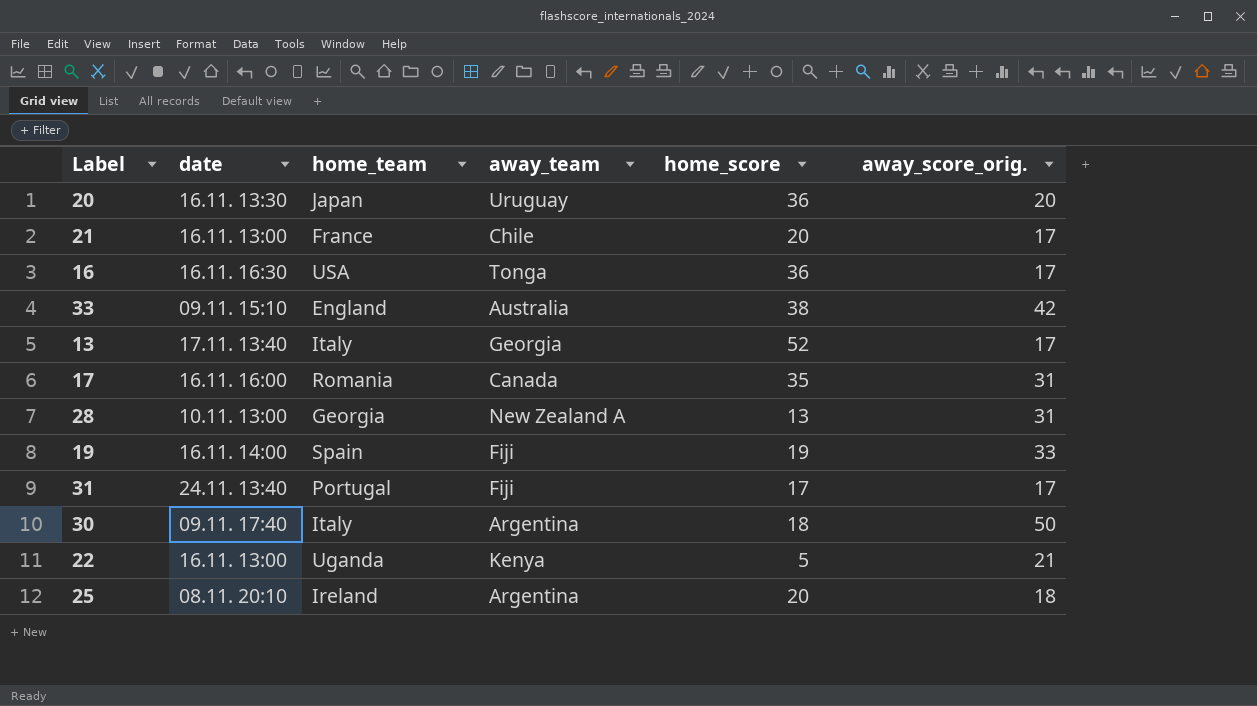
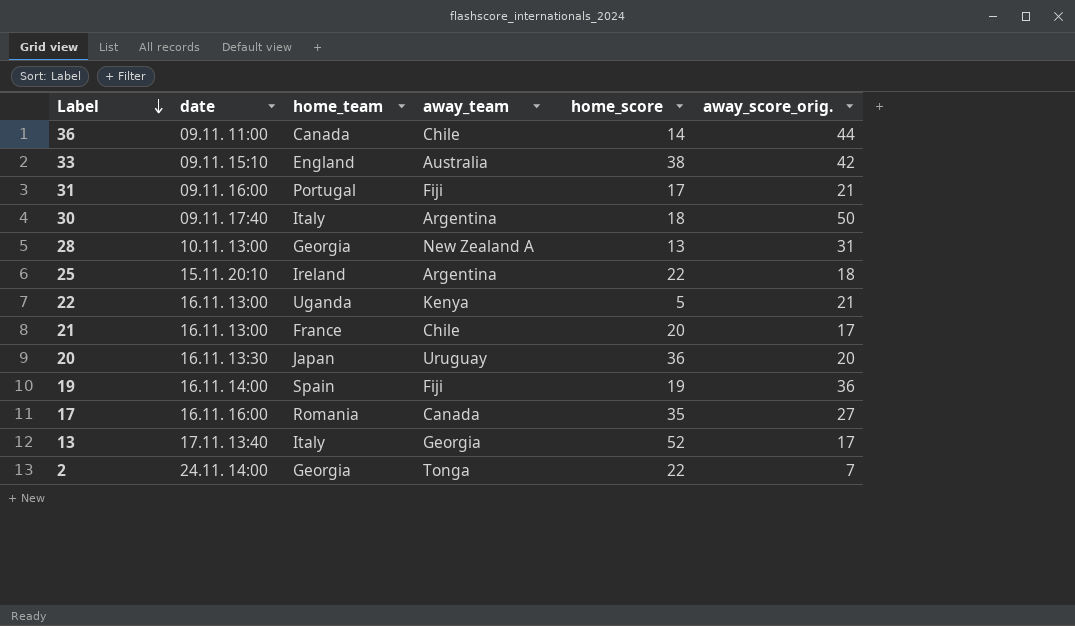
row order: none -> Label descending
row 16: 16.11. 16:30 | USA | Tonga | 36 | 17 -> none
row 36: none -> 09.11. 11:00 | Canada | Chile | 14 | 44
31 | date: 24.11. 13:40 -> 09.11. 16:00
31 | away_score_orig.: 17 -> 21
25 | date: 08.11. 20:10 -> 15.11. 20:10
25 | home_score: 20 -> 22
19 | away_score_orig.: 33 -> 36
17 | away_score_orig.: 31 -> 27
row 2: none -> 24.11. 14:00 | Georgia | Tonga | 22 | 7

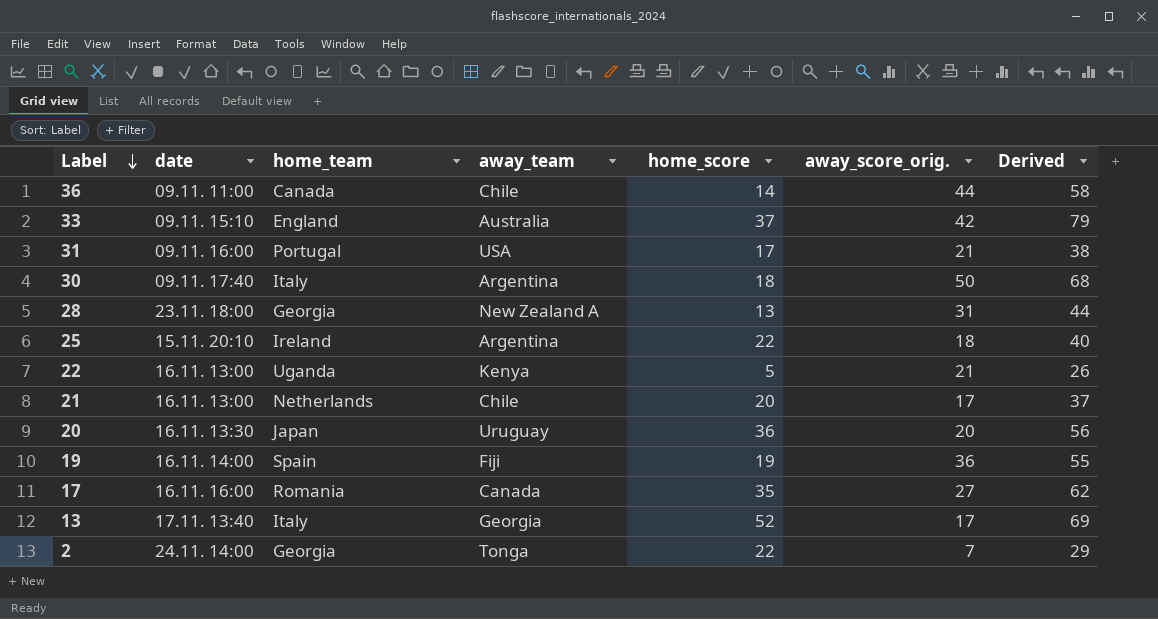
column Derived | formula: none -> [home_score] + [away_score_orig.]
33 | home_score: 38 -> 37
31 | away_team: Fiji -> USA
28 | date: 10.11. 13:00 -> 23.11. 18:00
21 | home_team: France -> Netherlands

